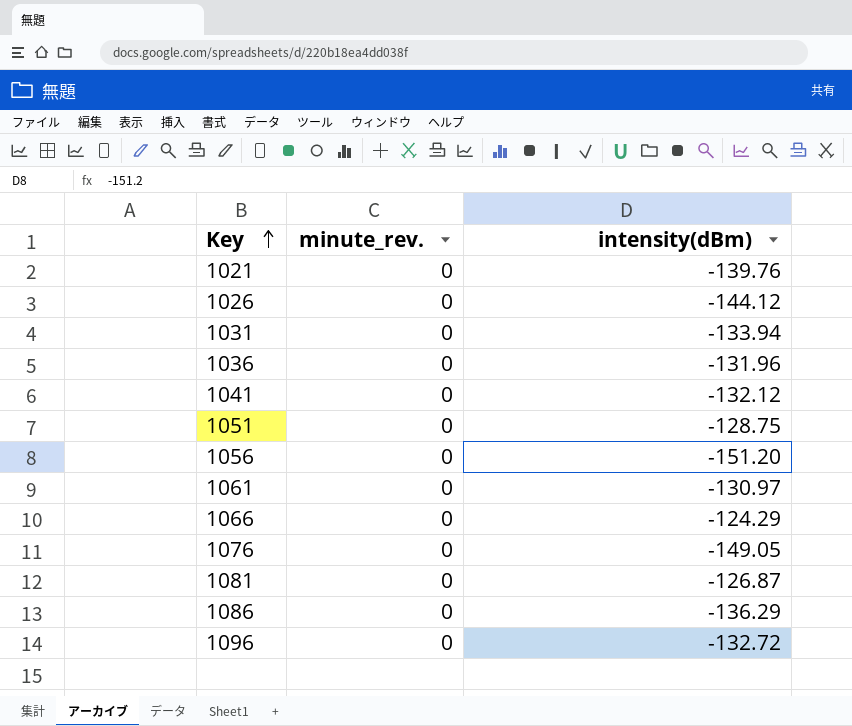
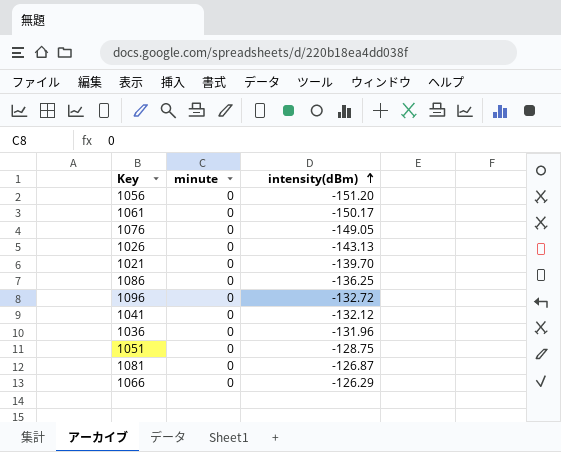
row order: Key ascending -> intensity(dBm) ascending
column name: minute_rev. -> minute
row 1031: 0 | -133.94 -> none
1061 | intensity(dBm): -130.97 -> -150.17
1026 | intensity(dBm): -144.12 -> -143.13
1021 | intensity(dBm): -139.76 -> -139.70
1086 | intensity(dBm): -136.29 -> -136.25
1066 | intensity(dBm): -124.29 -> -126.29

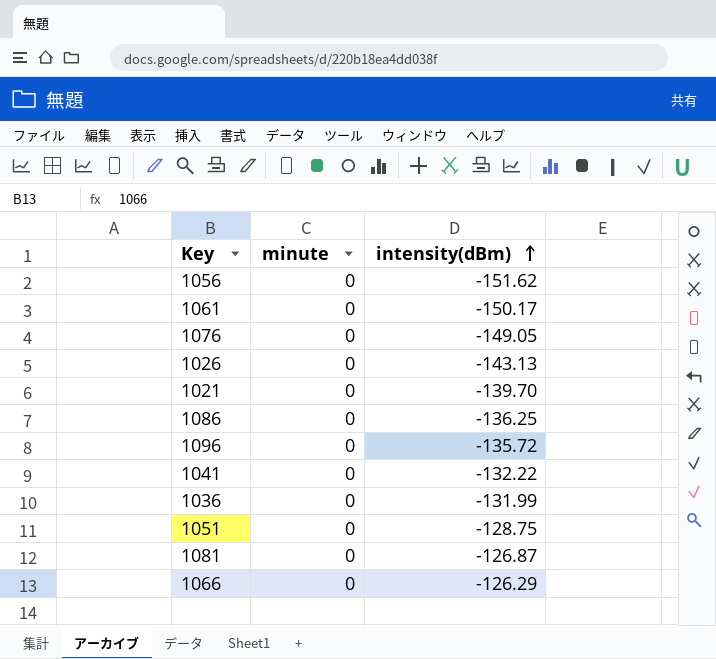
1056 | intensity(dBm): -151.20 -> -151.62
1096 | intensity(dBm): -132.72 -> -135.72
1041 | intensity(dBm): -132.12 -> -132.22
1036 | intensity(dBm): -131.96 -> -131.99

